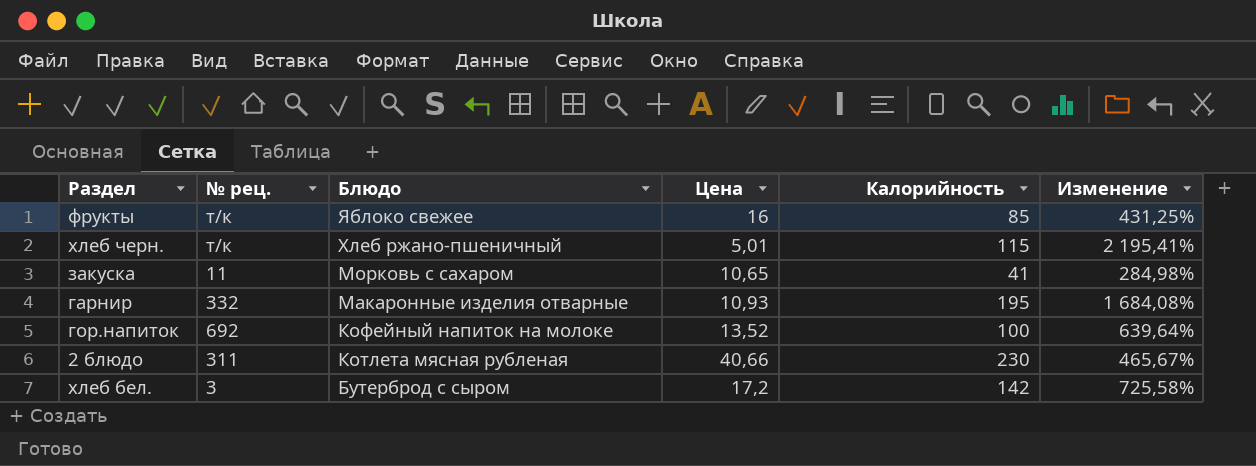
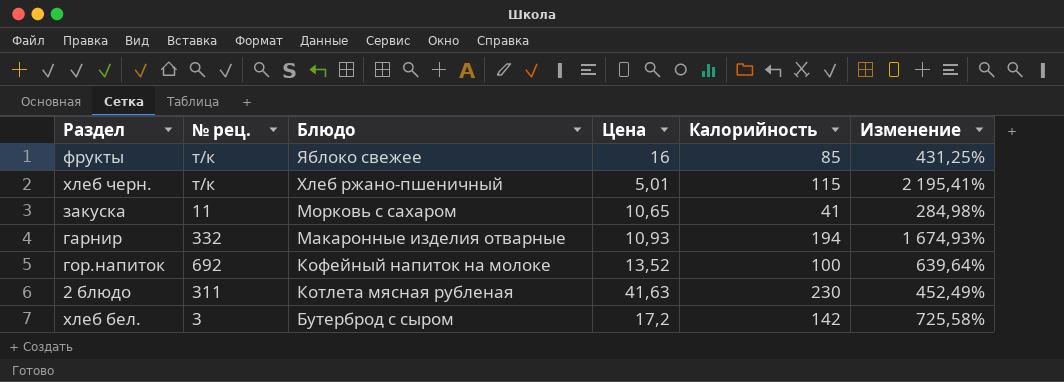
гарнир | Калорийность: 195 -> 194
гарнир | Изменение: 1 684,08% -> 1 674,93%
2 блюдо | Цена: 40,66 -> 41,63
2 блюдо | Изменение: 465,67% -> 452,49%

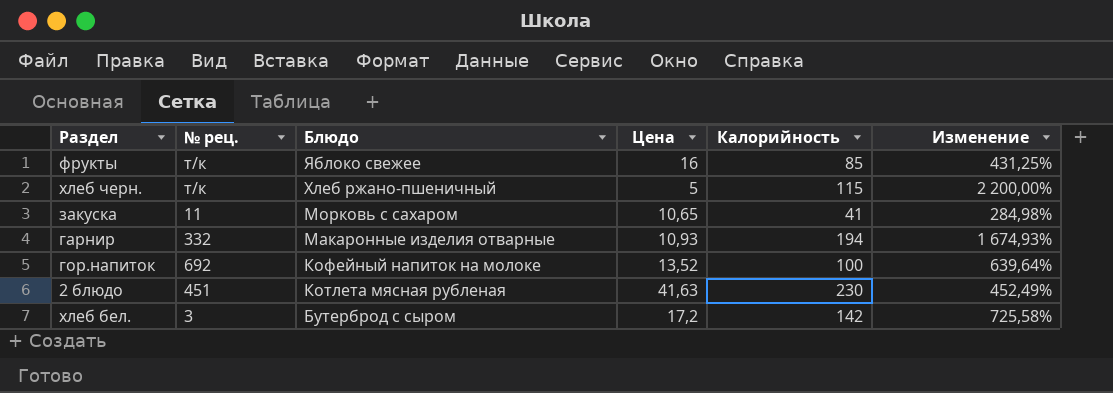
хлеб черн. | Цена: 5,01 -> 5
хлеб черн. | Изменение: 2 195,41% -> 2 200,00%
2 блюдо | № рец.: 311 -> 451

